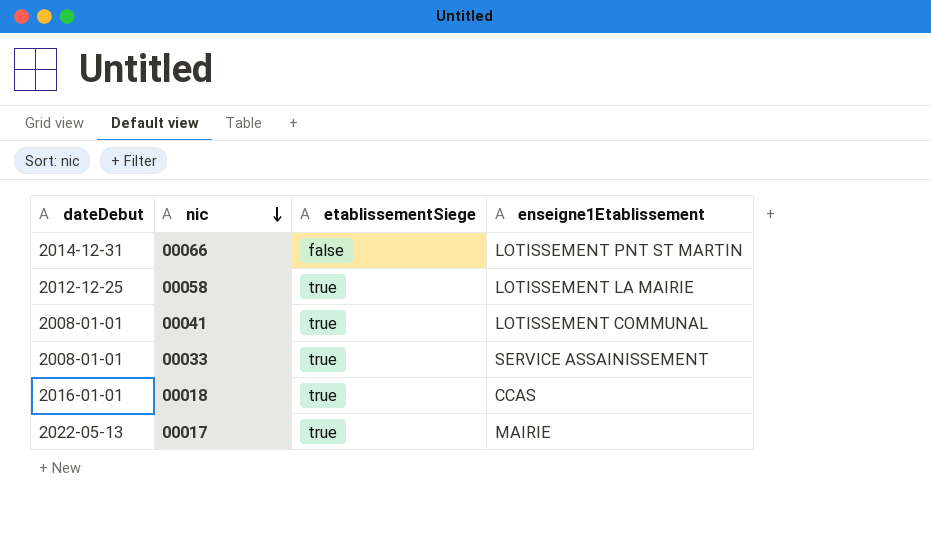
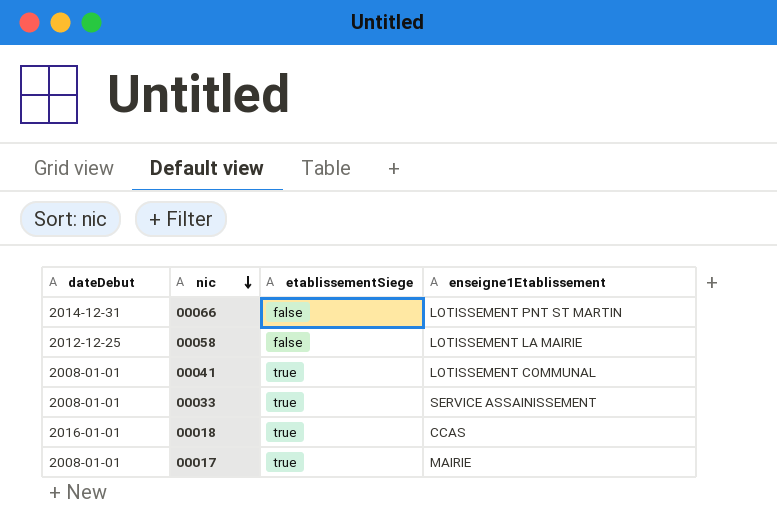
00058 | etablissementSiege: true -> false
00017 | dateDebut: 2022-05-13 -> 2008-01-01

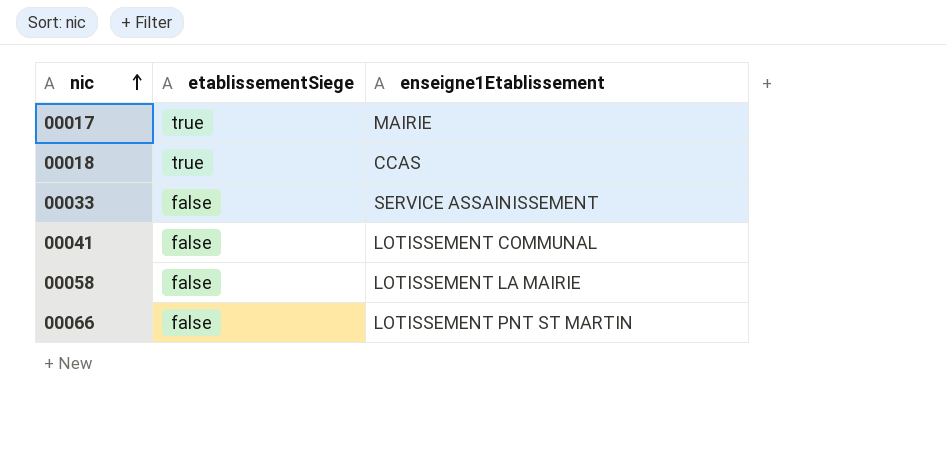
row order: nic descending -> nic ascending
column dateDebut | position: 1 -> none
00033 | etablissementSiege: true -> false
00041 | etablissementSiege: true -> false

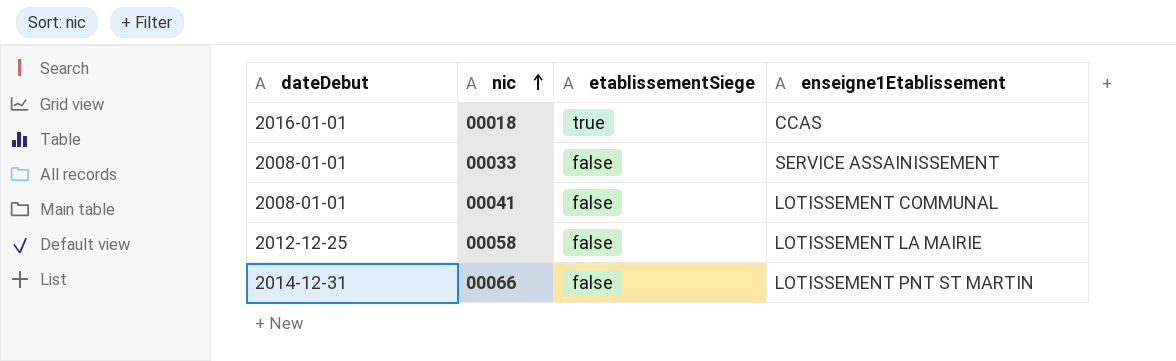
column dateDebut | position: none -> 1
row 00017: true | MAIRIE -> none

